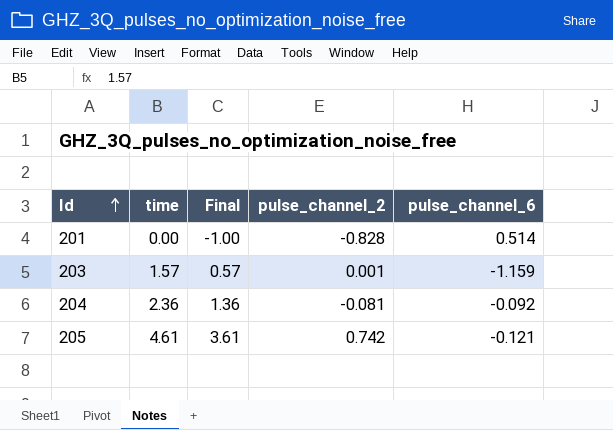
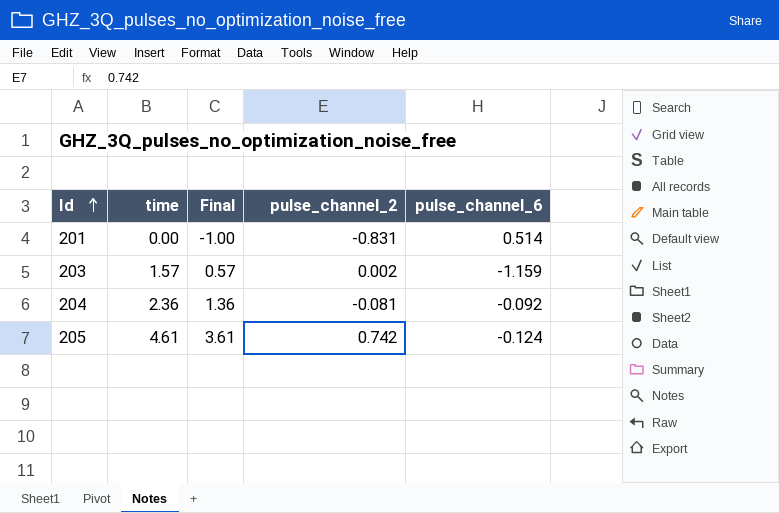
201 | pulse_channel_2: -0.828 -> -0.831
203 | pulse_channel_2: 0.001 -> 0.002
205 | pulse_channel_6: -0.121 -> -0.124

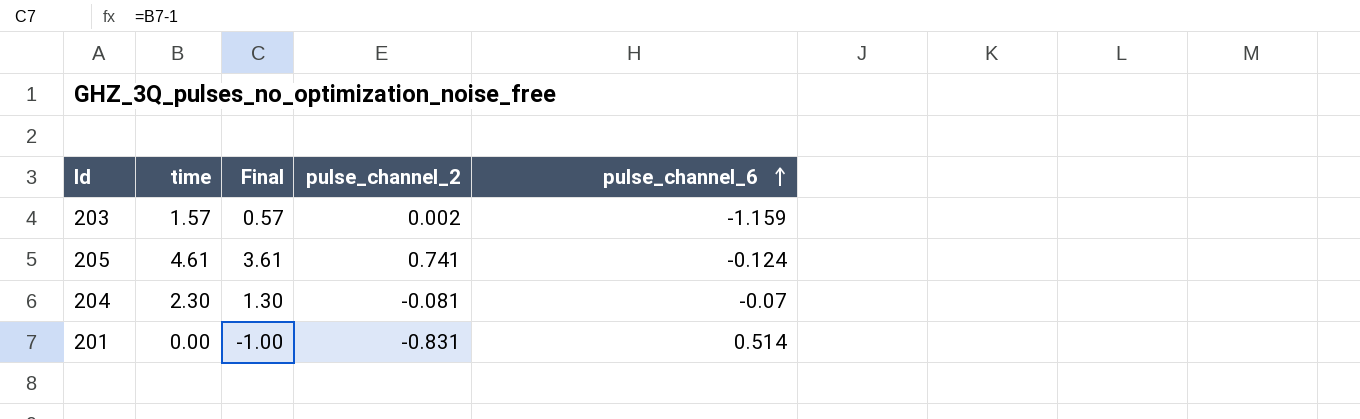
row order: Id ascending -> pulse_channel_6 ascending
205 | pulse_channel_2: 0.742 -> 0.741
204 | time: 2.36 -> 2.30
204 | Final: 1.36 -> 1.30
204 | pulse_channel_6: -0.092 -> -0.07

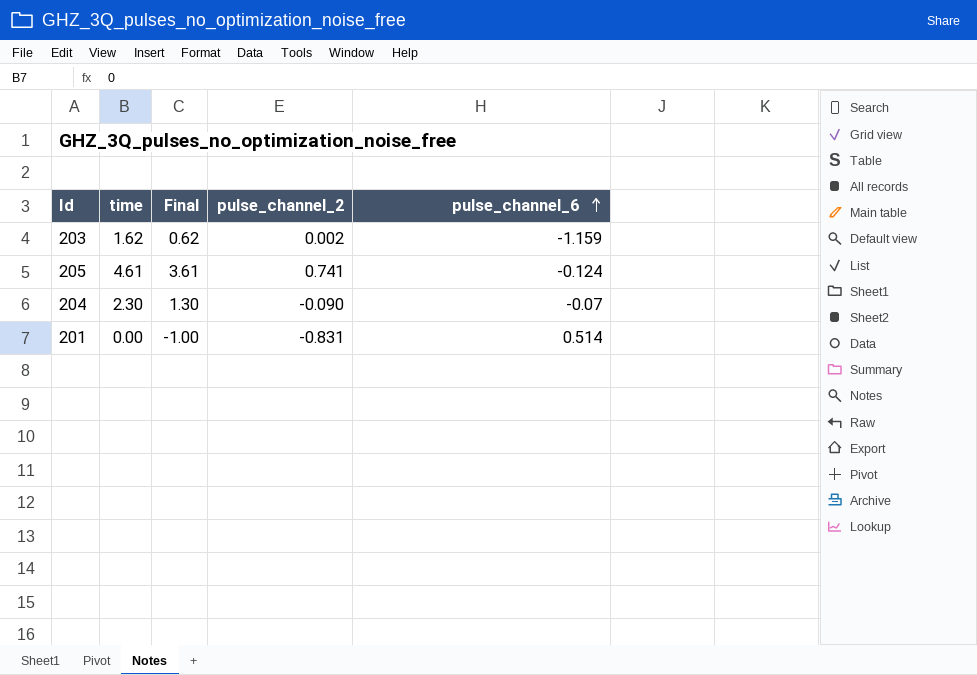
203 | time: 1.57 -> 1.62
203 | Final: 0.57 -> 0.62
204 | pulse_channel_2: -0.081 -> -0.090

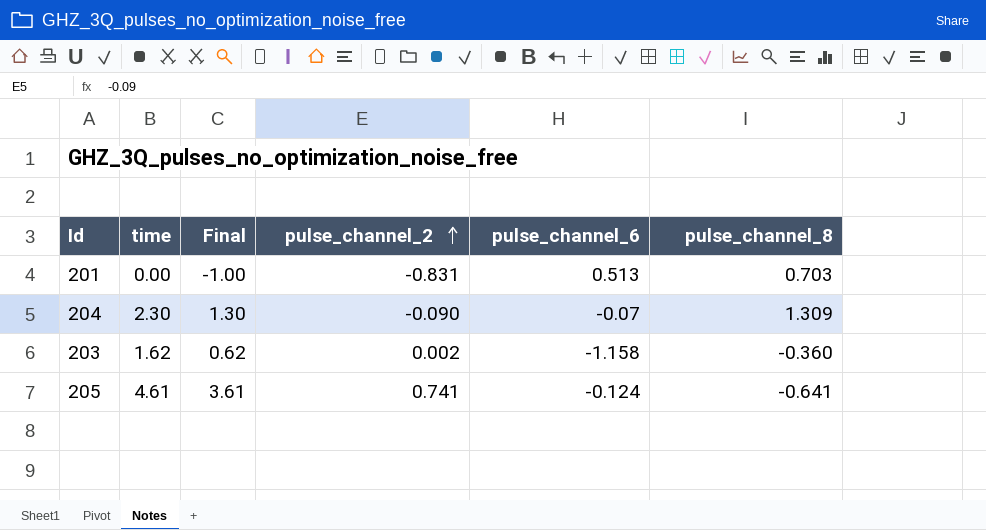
row order: pulse_channel_6 ascending -> pulse_channel_2 ascending
column pulse_channel_8 | position: none -> 6
201 | pulse_channel_6: 0.514 -> 0.513
203 | pulse_channel_6: -1.159 -> -1.158

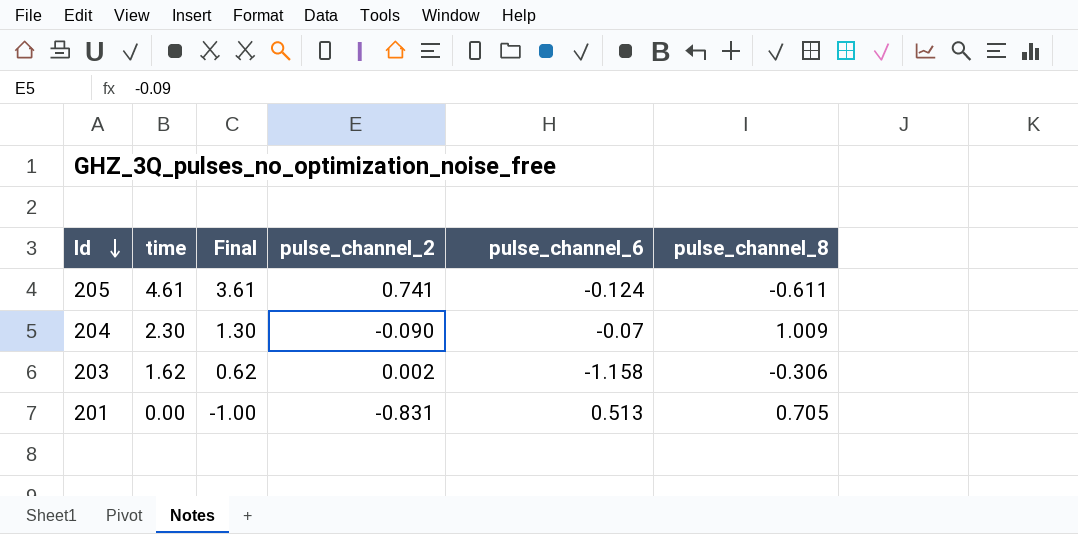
row order: pulse_channel_2 ascending -> Id descending
205 | pulse_channel_8: -0.641 -> -0.611
204 | pulse_channel_8: 1.309 -> 1.009
203 | pulse_channel_8: -0.360 -> -0.306
201 | pulse_channel_8: 0.703 -> 0.705

